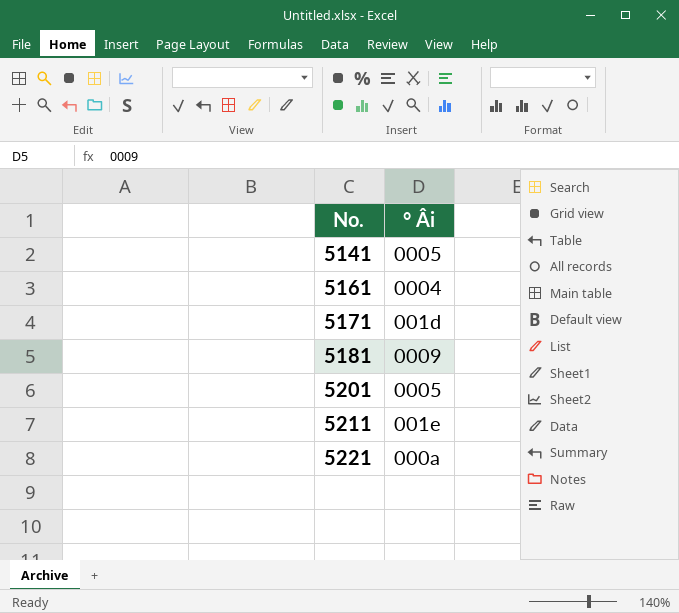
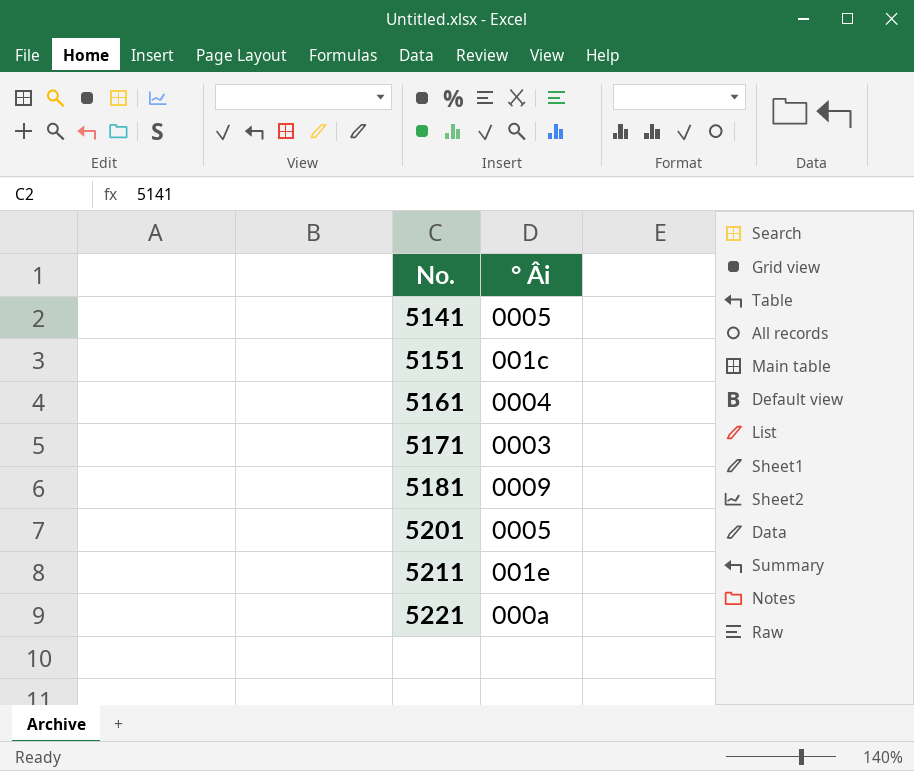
row 5151: none -> 001c
5171 | ° Âi: 001d -> 0003

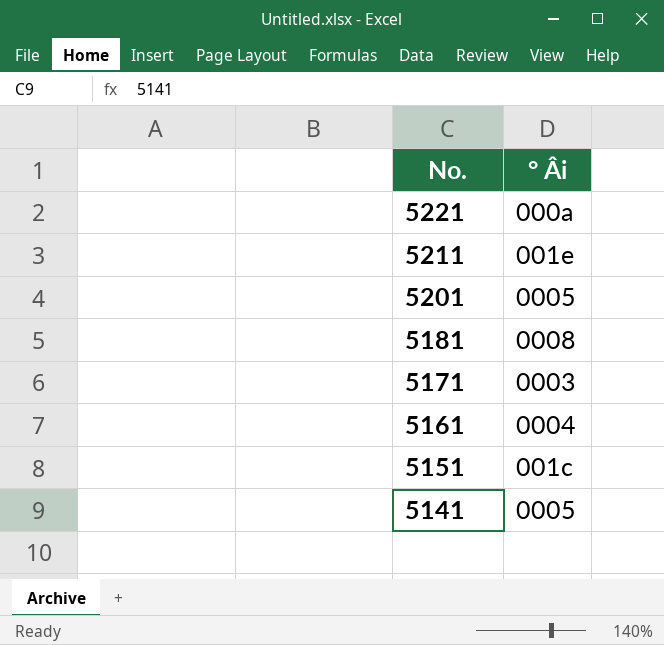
row order: No. ascending -> No. descending
5181 | ° Âi: 0009 -> 0008

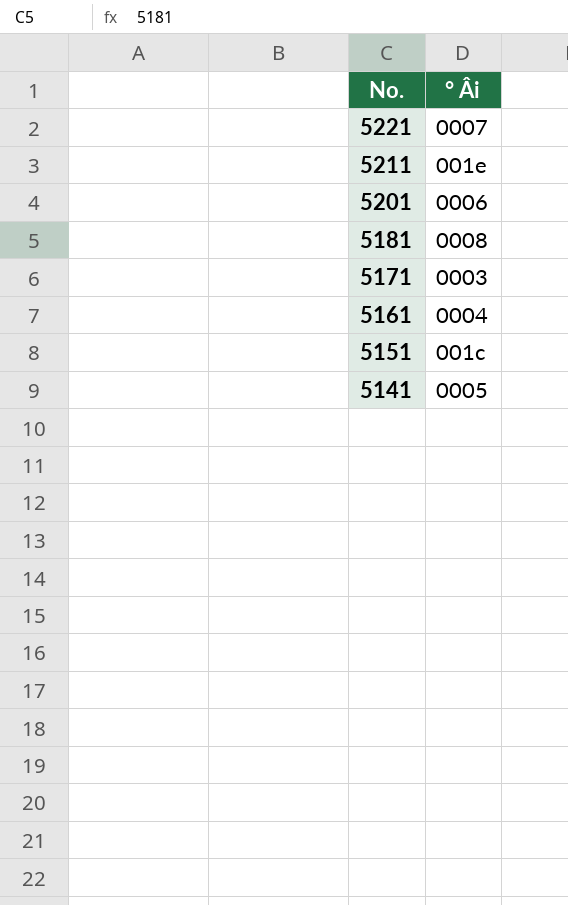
5221 | ° Âi: 000a -> 0007
5201 | ° Âi: 0005 -> 0006

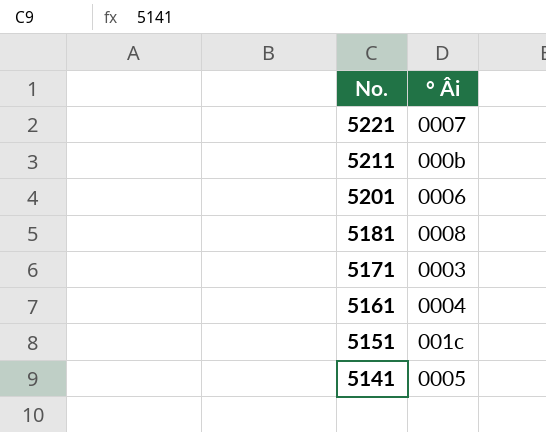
5211 | ° Âi: 001e -> 000b

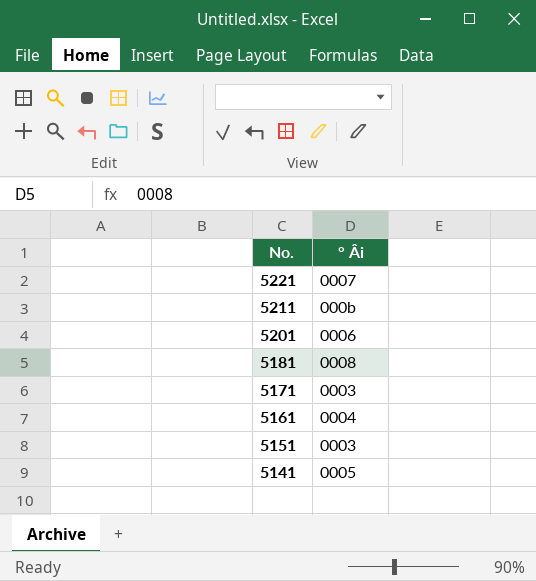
5151 | ° Âi: 001c -> 0003

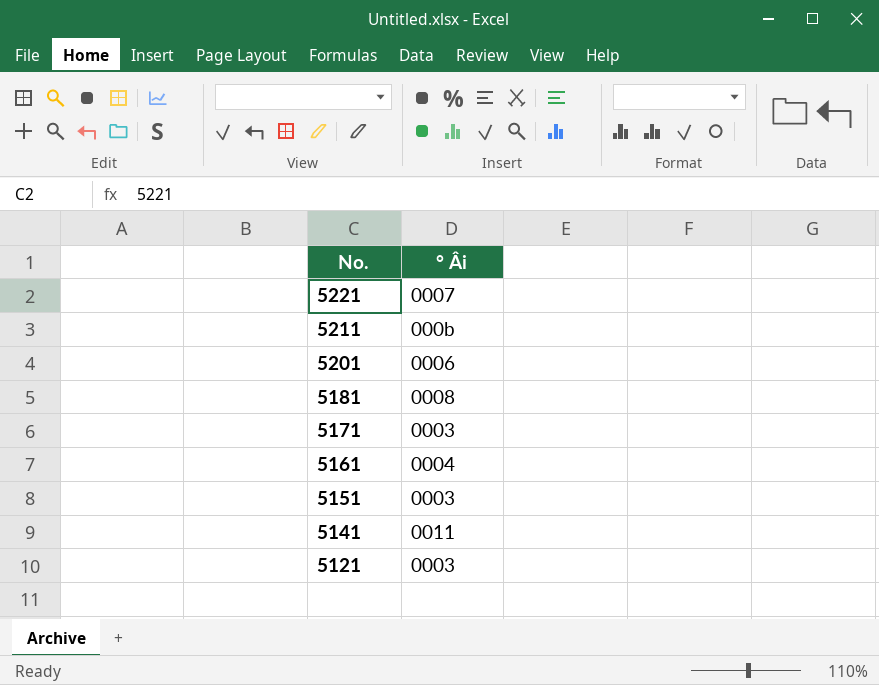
5141 | ° Âi: 0005 -> 0011
row 5121: none -> 0003

